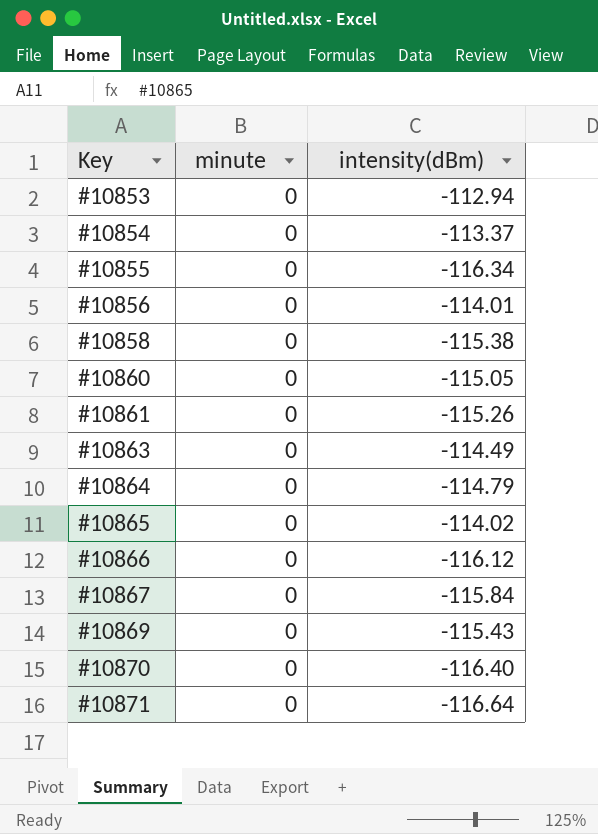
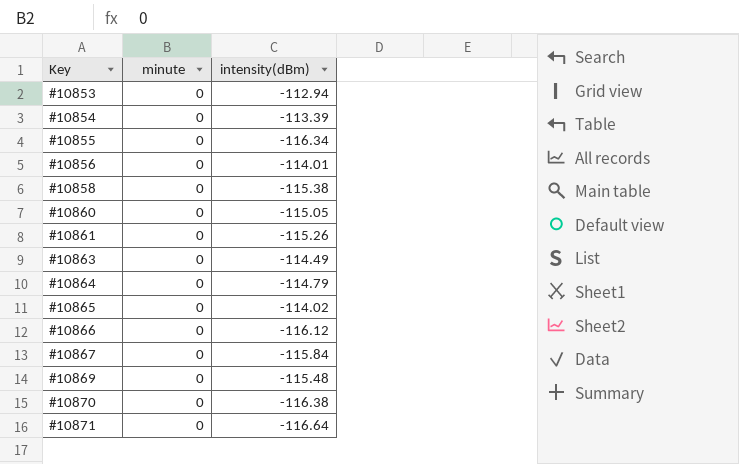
#10854 | intensity(dBm): -113.37 -> -113.39
#10869 | intensity(dBm): -115.43 -> -115.48
#10870 | intensity(dBm): -116.40 -> -116.38

